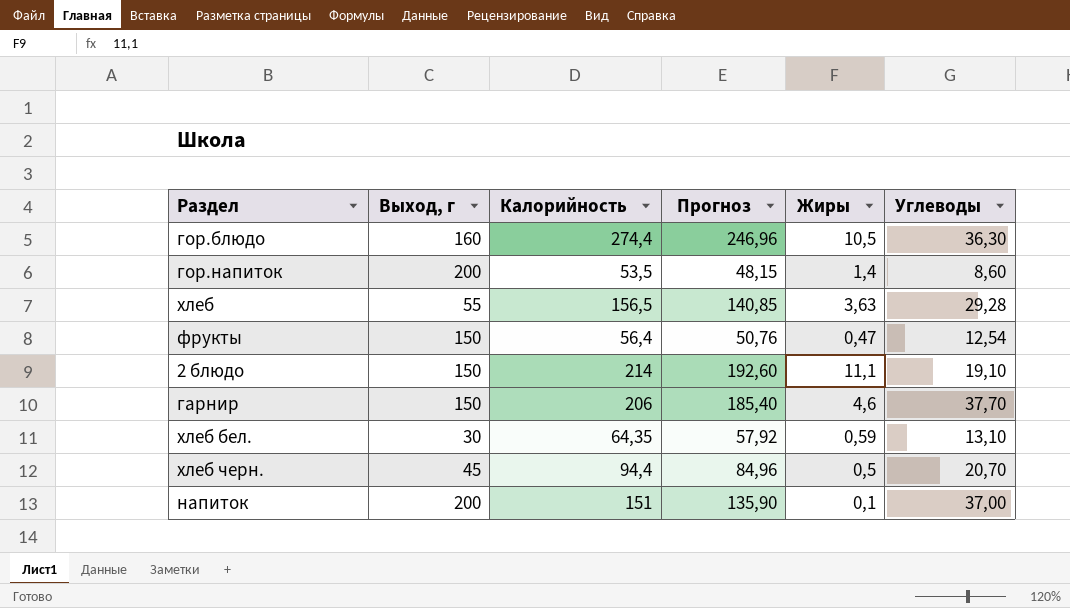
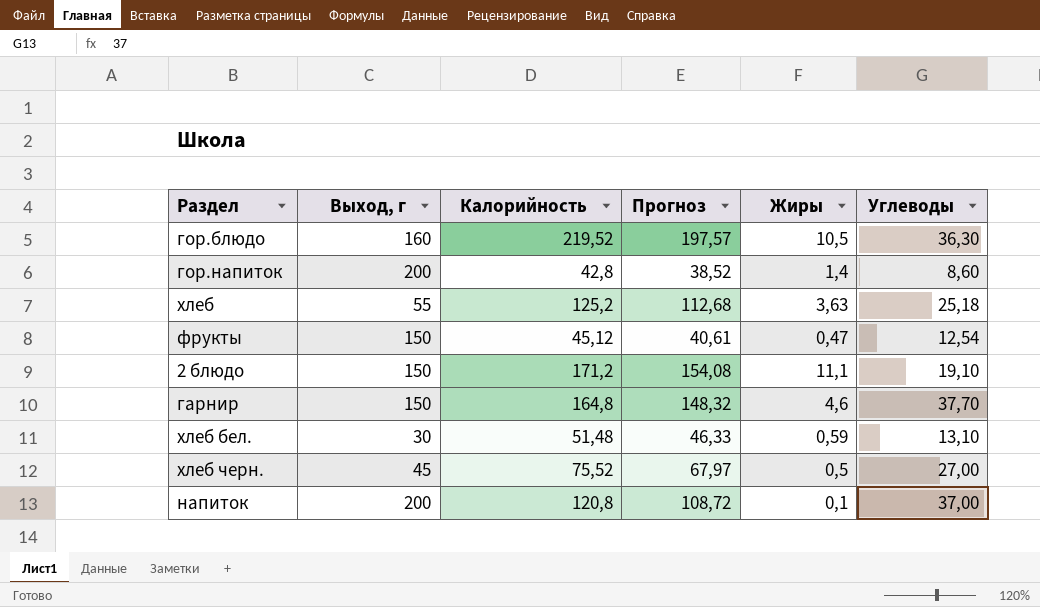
гор.блюдо | Калорийность: 274,4 -> 219,52
гор.блюдо | Прогноз: 246,96 -> 197,57
гор.напиток | Калорийность: 53,5 -> 42,8
гор.напиток | Прогноз: 48,15 -> 38,52
хлеб | Калорийность: 156,5 -> 125,2
хлеб | Прогноз: 140,85 -> 112,68
хлеб | Углеводы: 29,28 -> 25,18
фрукты | Калорийность: 56,4 -> 45,12
фрукты | Прогноз: 50,76 -> 40,61
2 блюдо | Калорийность: 214 -> 171,2
2 блюдо | Прогноз: 192,60 -> 154,08
гарнир | Калорийность: 206 -> 164,8
гарнир | Прогноз: 185,40 -> 148,32
хлеб бел. | Калорийность: 64,35 -> 51,48
хлеб бел. | Прогноз: 57,92 -> 46,33
хлеб черн. | Калорийность: 94,4 -> 75,52
хлеб черн. | Прогноз: 84,96 -> 67,97
хлеб черн. | Углеводы: 20,70 -> 27,00
напиток | Калорийность: 151 -> 120,8
напиток | Прогноз: 135,90 -> 108,72

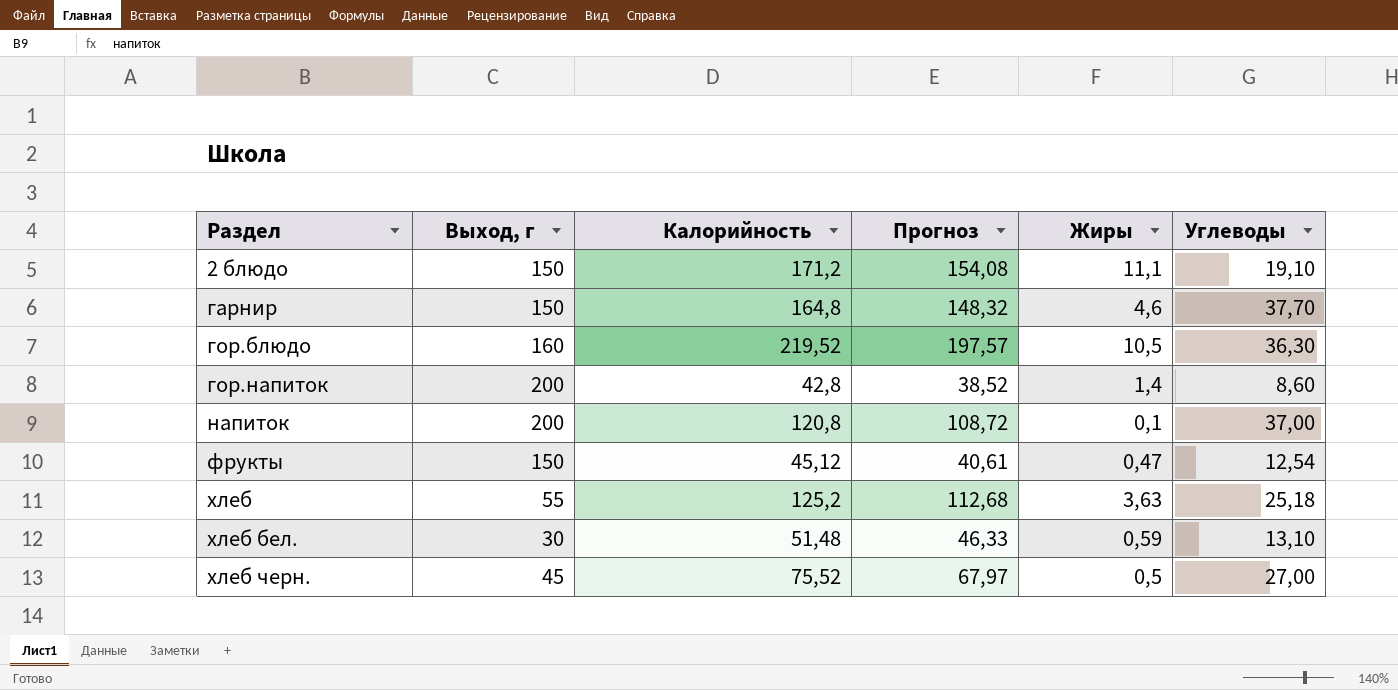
row order: none -> Раздел ascending

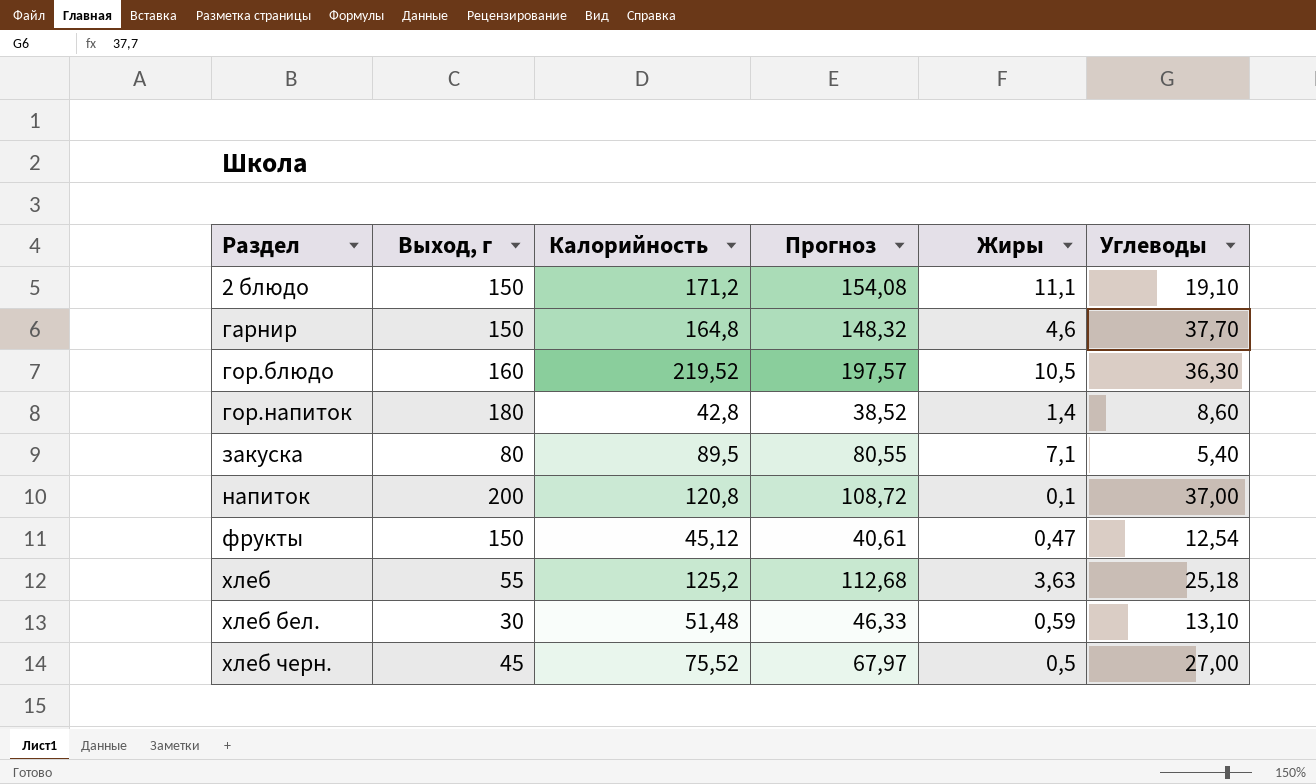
гор.напиток | Выход, г: 200 -> 180
row закуска: none -> 80 | 89,5 | 80,55 | 7,1 | 5,40

